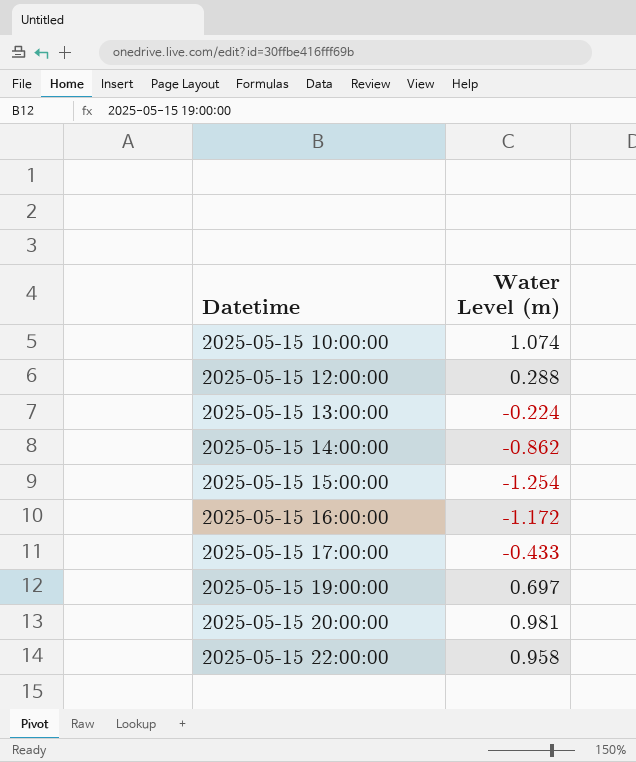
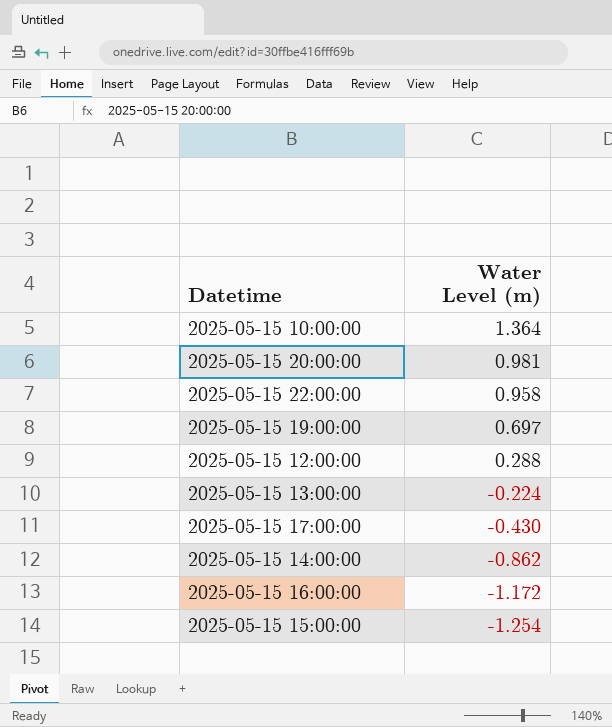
row order: Datetime ascending -> Water Level (m) descending
2025-05-15 10:00:00 | Water Level (m): 1.074 -> 1.364
2025-05-15 17:00:00 | Water Level (m): -0.433 -> -0.430

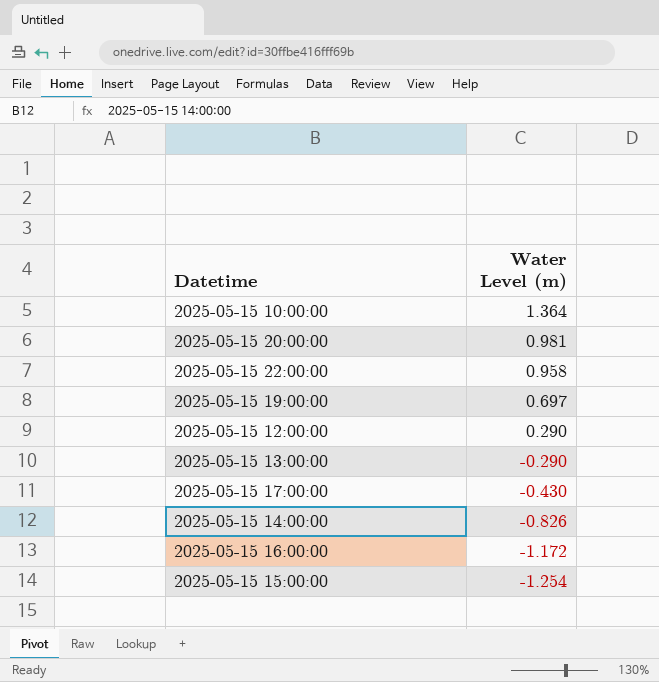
2025-05-15 12:00:00 | Water Level (m): 0.288 -> 0.290
2025-05-15 13:00:00 | Water Level (m): -0.224 -> -0.290
2025-05-15 14:00:00 | Water Level (m): -0.862 -> -0.826

